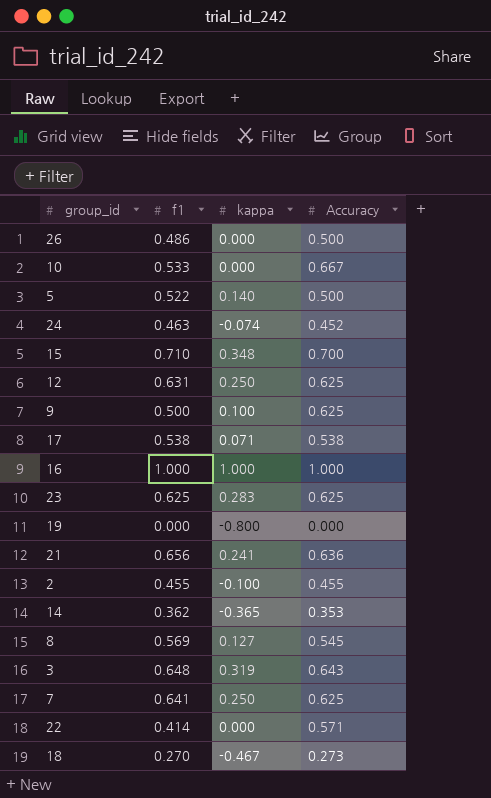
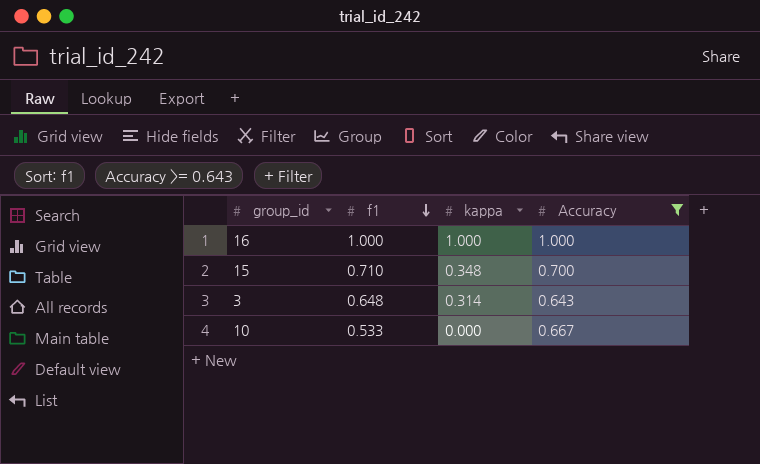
filter: none -> Accuracy >= 0.643
row order: none -> f1 descending
3 | kappa: 0.319 -> 0.314

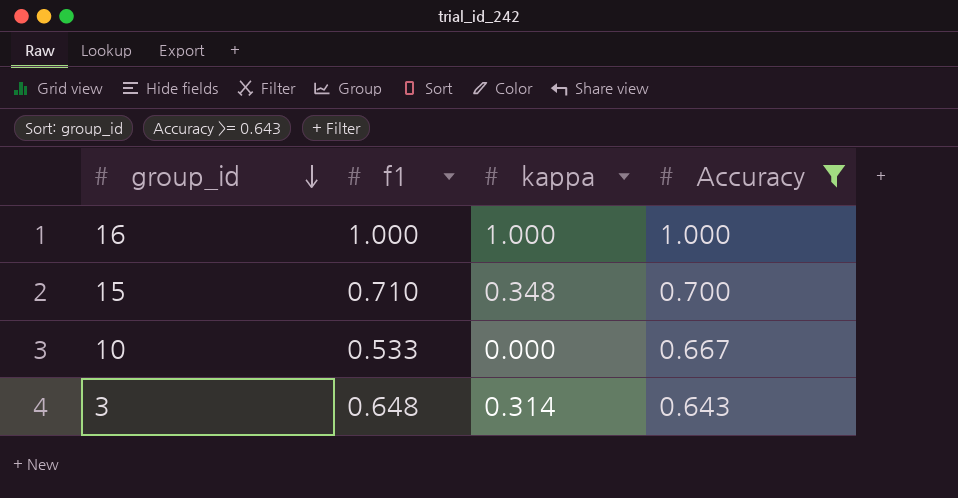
row order: f1 descending -> group_id descending

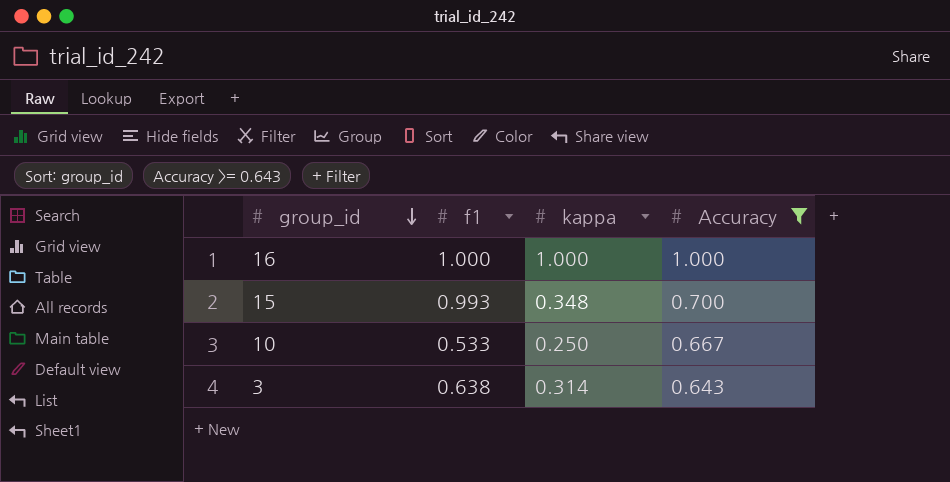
15 | f1: 0.710 -> 0.993
10 | kappa: 0.000 -> 0.250
3 | f1: 0.648 -> 0.638

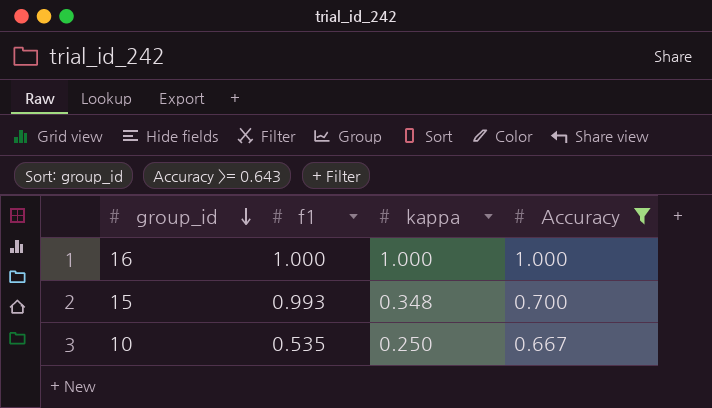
row 3: 0.638 | 0.314 | 0.643 -> none
10 | f1: 0.533 -> 0.535

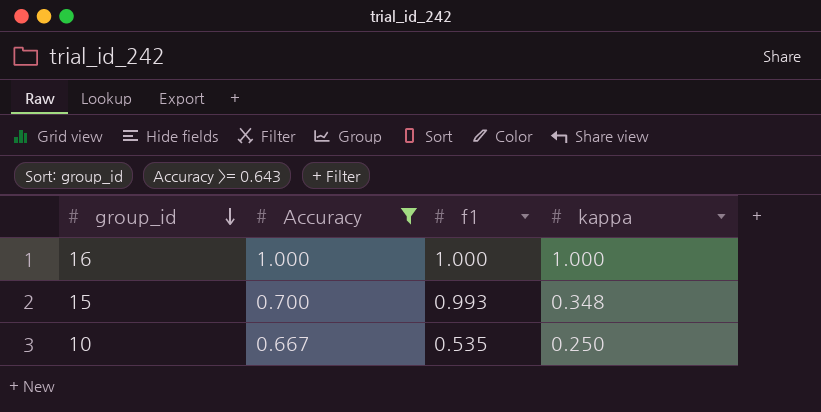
column Accuracy | position: 4 -> 2

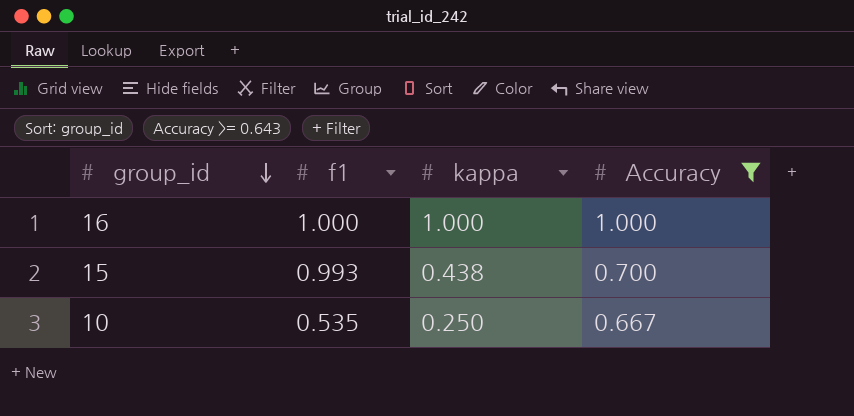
column Accuracy | position: 2 -> 4
15 | kappa: 0.348 -> 0.438

